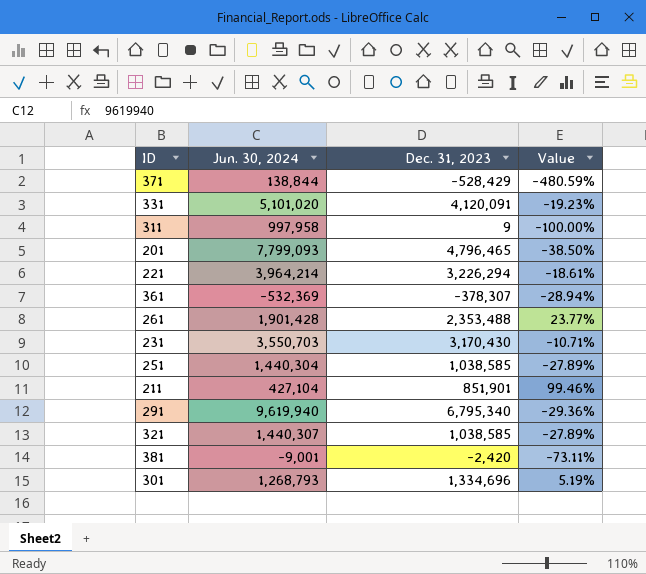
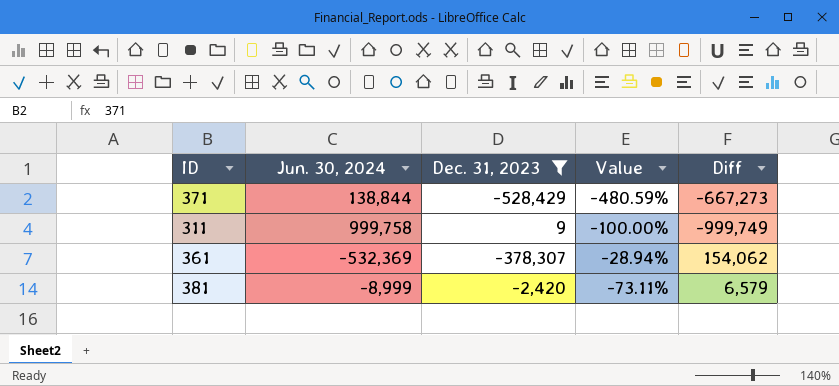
filter: none -> Dec. 31, 2023 <= 9
column Diff | formula: none -> [Dec. 31, 2023] - [Jun. 30, 2024]
311 | Jun. 30, 2024: 997,958 -> 999,758
381 | Jun. 30, 2024: -9,001 -> -8,999

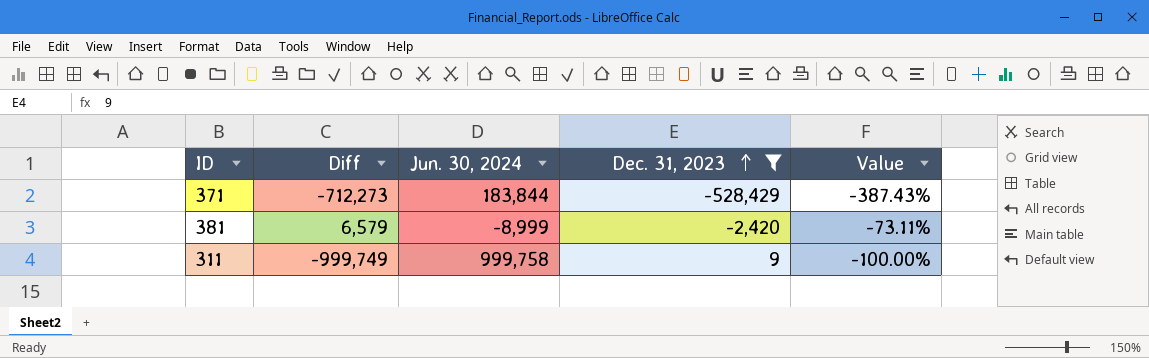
row order: none -> Dec. 31, 2023 ascending
column Diff | position: 5 -> 2
row 361: -532,369 | -378,307 | -28.94% | 154,062 -> none
371 | Diff: -667,273 -> -712,273
371 | Jun. 30, 2024: 138,844 -> 183,844
371 | Value: -480.59% -> -387.43%

